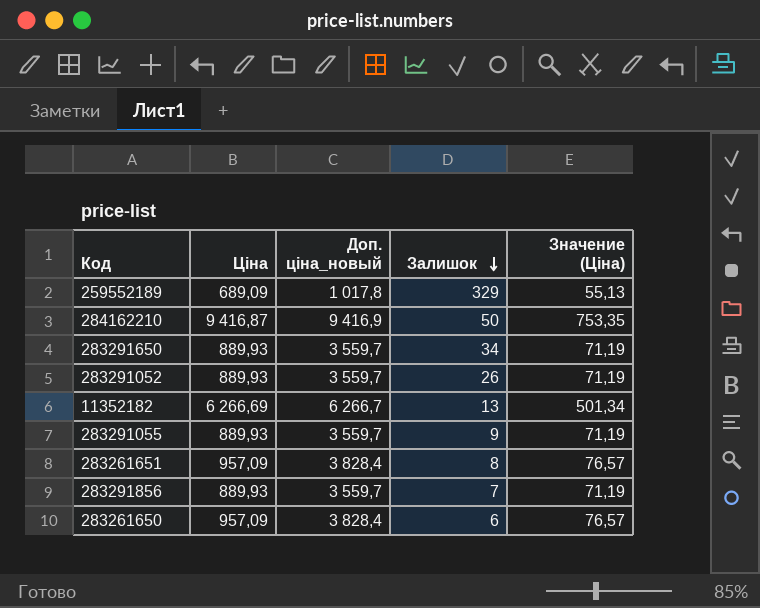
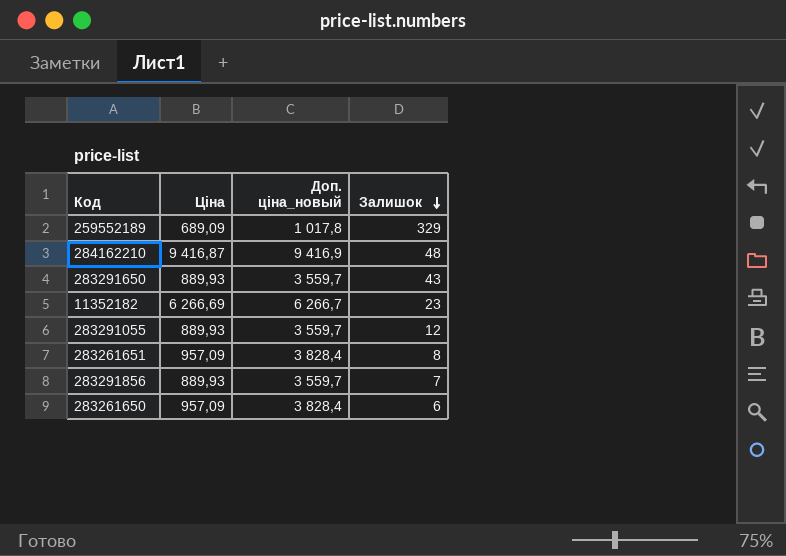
column Значение (Ціна) | formula: [Ціна] * 0,08 -> none
row 283291052: 889,93 | 3 559,7 | 26 | 71,19 -> none
284162210 | Залишок: 50 -> 48
283291650 | Залишок: 34 -> 43
11352182 | Залишок: 13 -> 23
283291055 | Залишок: 9 -> 12

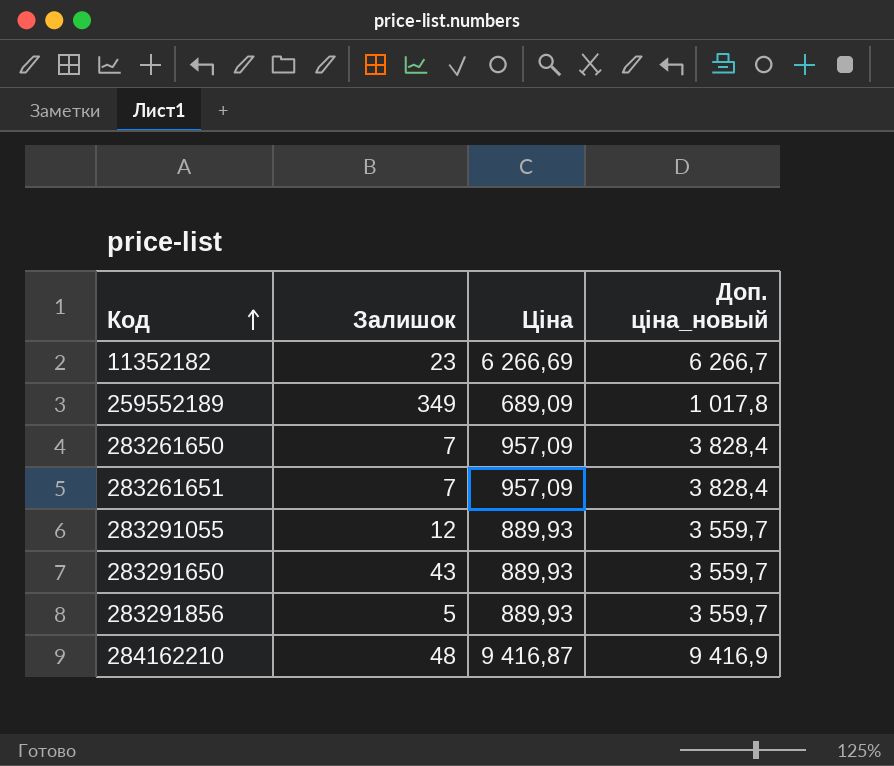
row order: Залишок descending -> Код ascending
column Залишок | position: 4 -> 2
259552189 | Залишок: 329 -> 349
283261650 | Залишок: 6 -> 7
283261651 | Залишок: 8 -> 7
283291856 | Залишок: 7 -> 5

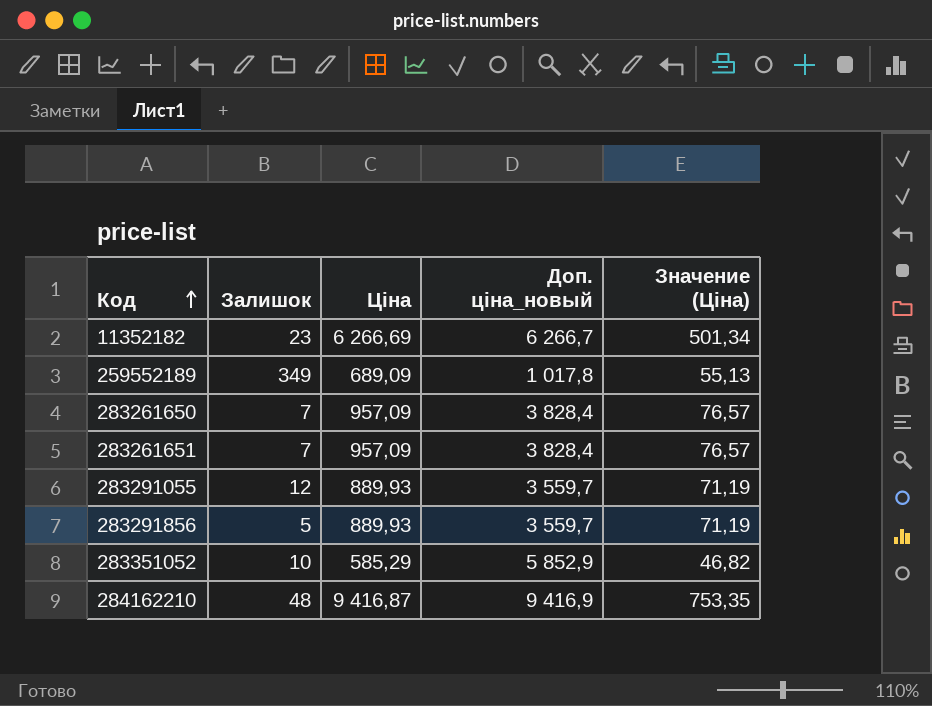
column Значение (Ціна) | formula: none -> [Ціна] * 0,08
row 283291650: 43 | 889,93 | 3 559,7 -> none
row 283351052: none -> 10 | 585,29 | 5 852,9 | 46,82

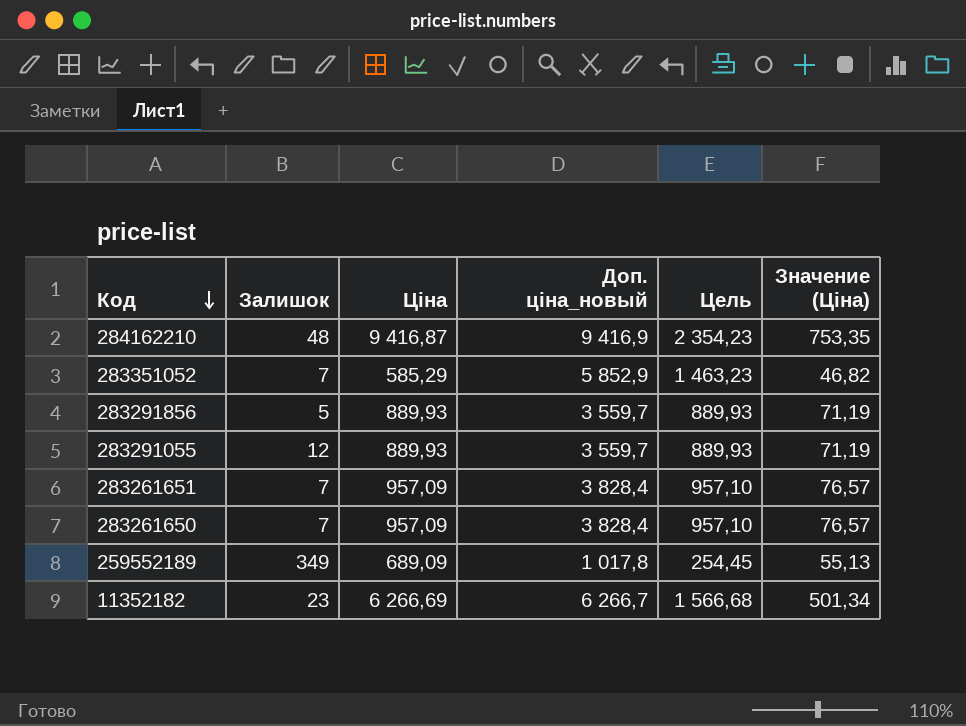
row order: Код ascending -> Код descending
column Цель | formula: none -> [Доп. ціна_новый] * 0,25
283351052 | Залишок: 10 -> 7

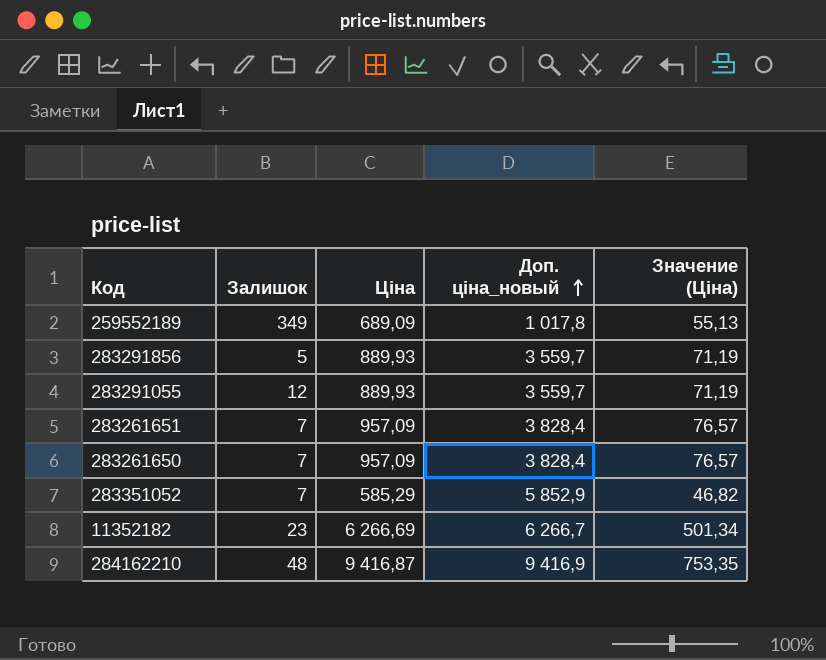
row order: Код descending -> Доп. ціна_новый ascending
column Цель | formula: [Доп. ціна_новый] * 0,25 -> none

